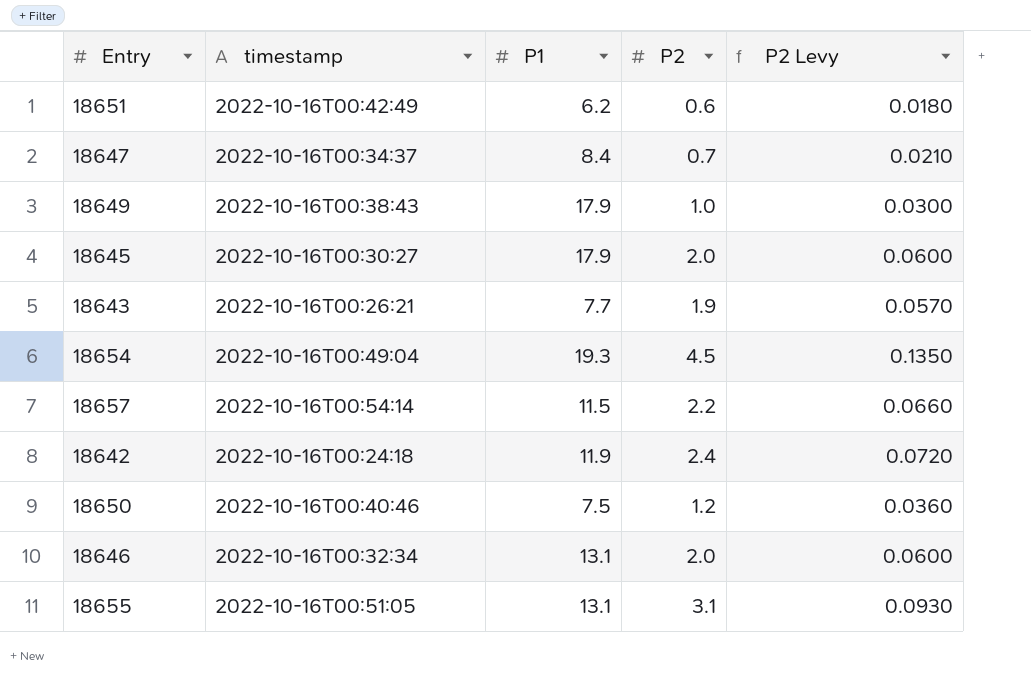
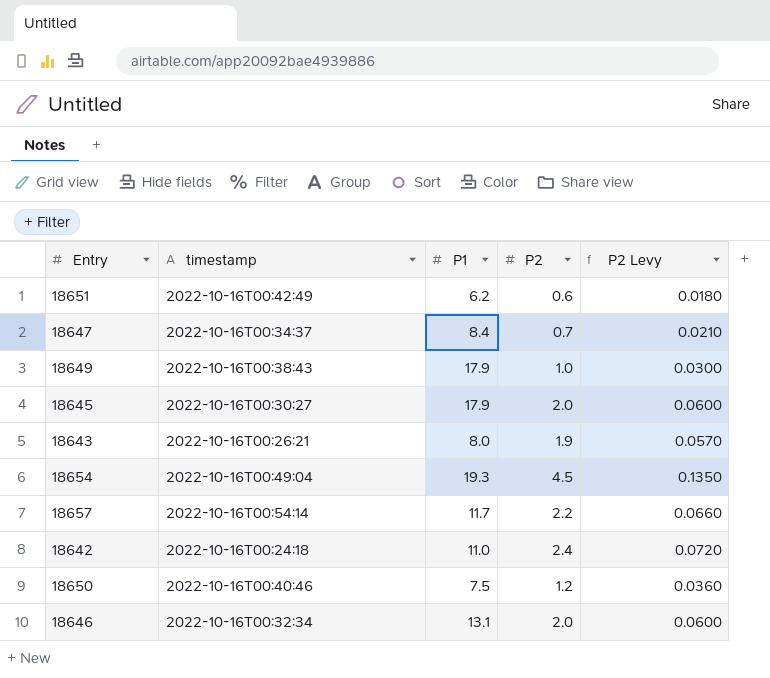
row 18655: 2022-10-16T00:51:05 | 13.1 | 3.1 | 0.0930 -> none
18643 | P1: 7.7 -> 8.0
18657 | P1: 11.5 -> 11.7
18642 | P1: 11.9 -> 11.0

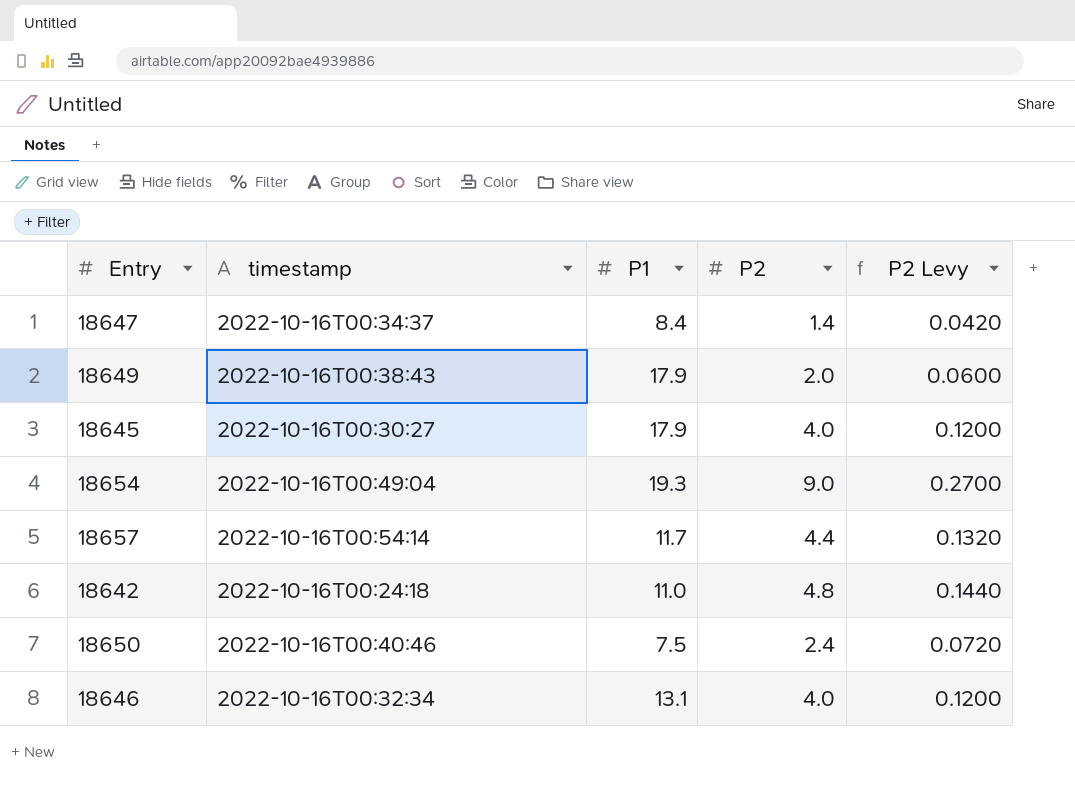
row 18651: 2022-10-16T00:42:49 | 6.2 | 0.6 | 0.0180 -> none
row 18643: 2022-10-16T00:26:21 | 8.0 | 1.9 | 0.0570 -> none
18647 | P2: 0.7 -> 1.4
18647 | P2 Levy: 0.0210 -> 0.0420
18649 | P2: 1.0 -> 2.0
18649 | P2 Levy: 0.0300 -> 0.0600
18645 | P2: 2.0 -> 4.0
18645 | P2 Levy: 0.0600 -> 0.1200
18654 | P2: 4.5 -> 9.0
18654 | P2 Levy: 0.1350 -> 0.2700
18657 | P2: 2.2 -> 4.4
18657 | P2 Levy: 0.0660 -> 0.1320
18642 | P2: 2.4 -> 4.8
18642 | P2 Levy: 0.0720 -> 0.1440
18650 | P2: 1.2 -> 2.4
18650 | P2 Levy: 0.0360 -> 0.0720
18646 | P2: 2.0 -> 4.0
18646 | P2 Levy: 0.0600 -> 0.1200

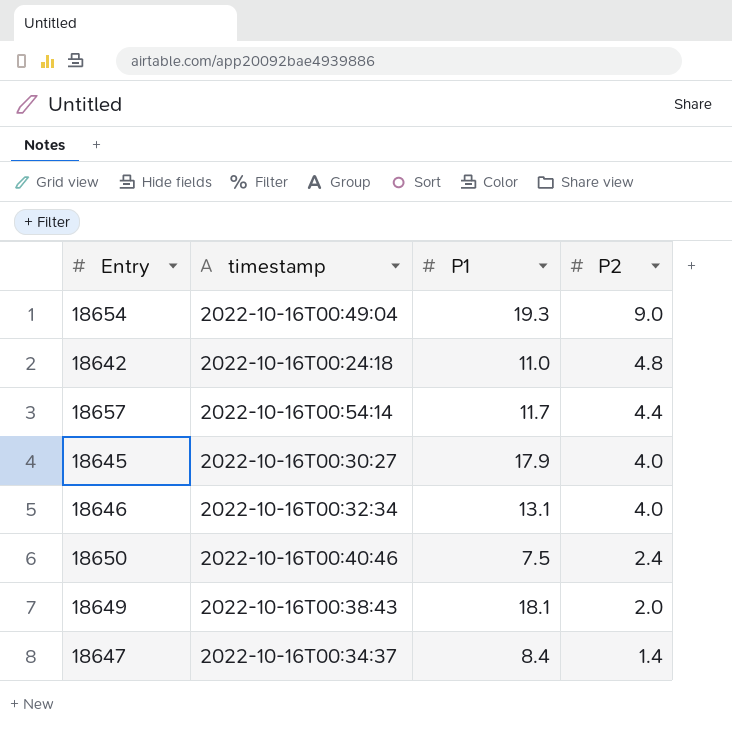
row order: none -> P2 descending
column P2 Levy | formula: [P2] * 0.03 -> none
18649 | P1: 17.9 -> 18.1

